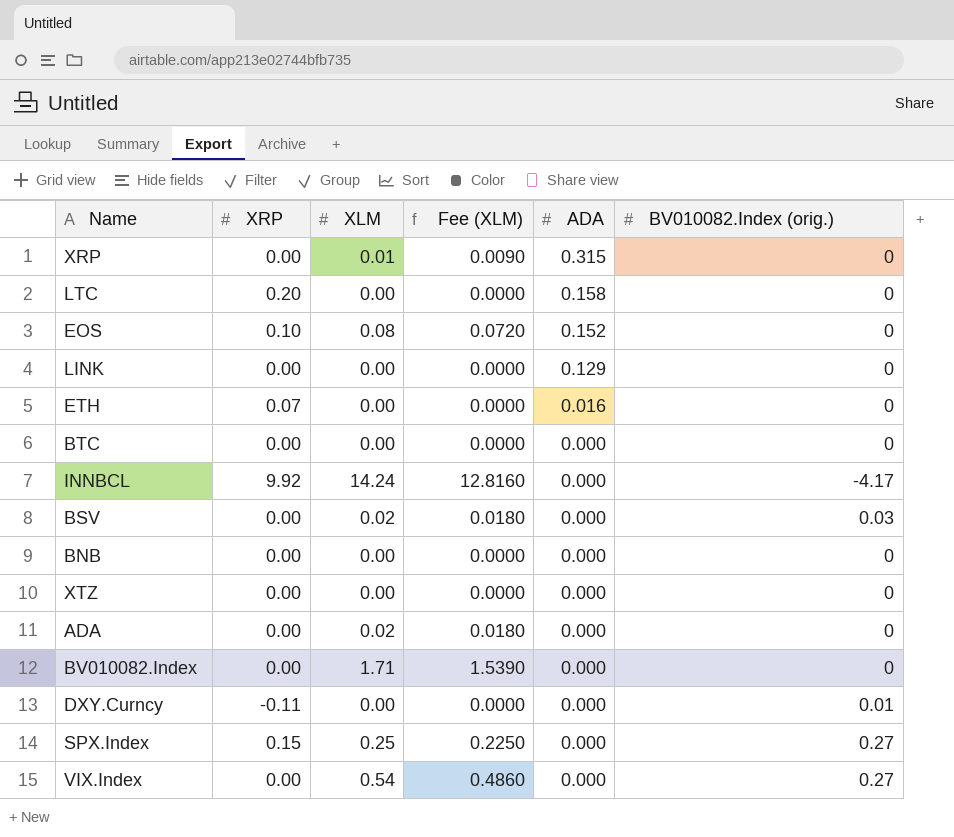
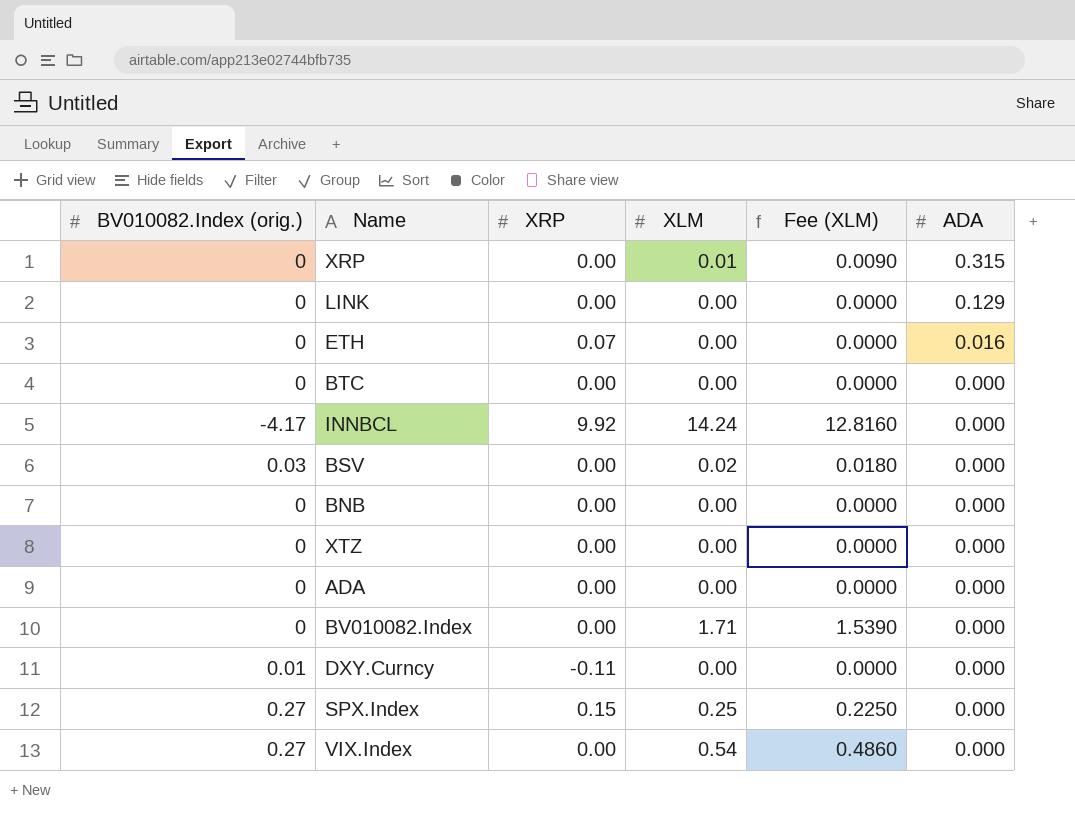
column BV010082.Index (orig.) | position: 6 -> 1
row LTC: 0.20 | 0.00 | 0.0000 | 0.158 | 0 -> none
row EOS: 0.10 | 0.08 | 0.0720 | 0.152 | 0 -> none
ADA | XLM: 0.02 -> 0.00
ADA | Fee (XLM): 0.0180 -> 0.0000

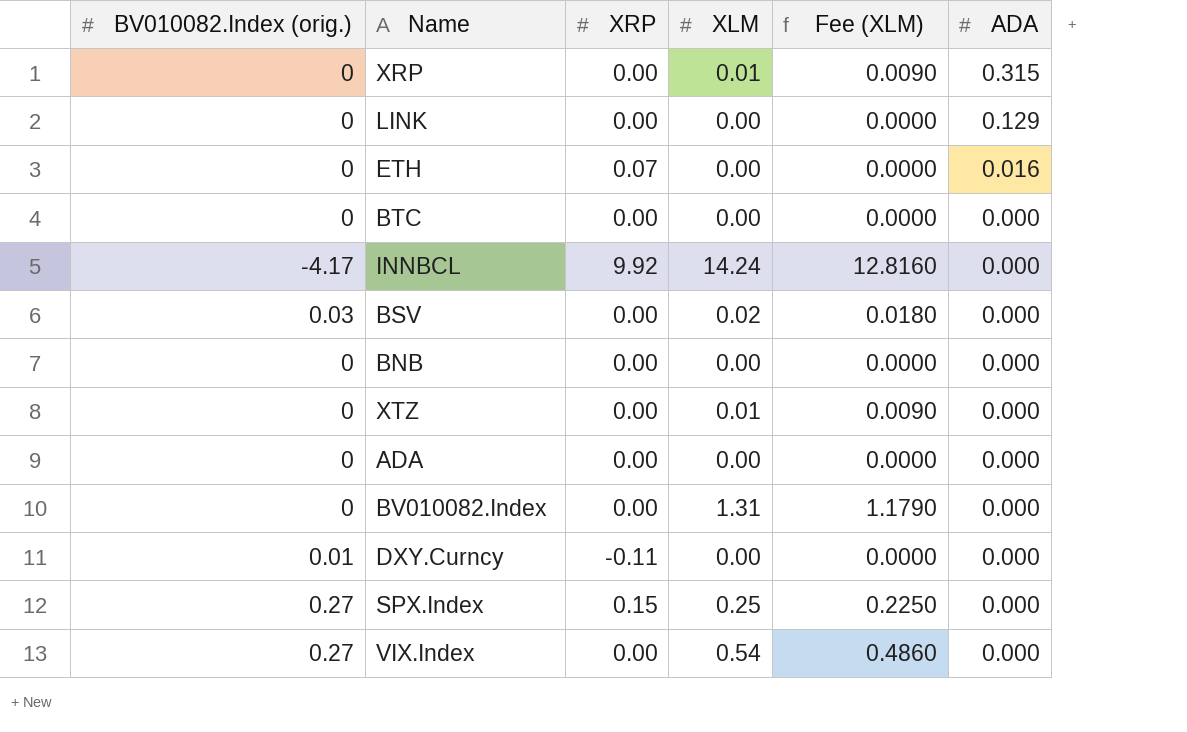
XTZ | XLM: 0.00 -> 0.01
XTZ | Fee (XLM): 0.0000 -> 0.0090
BV010082.Index | XLM: 1.71 -> 1.31
BV010082.Index | Fee (XLM): 1.5390 -> 1.1790

